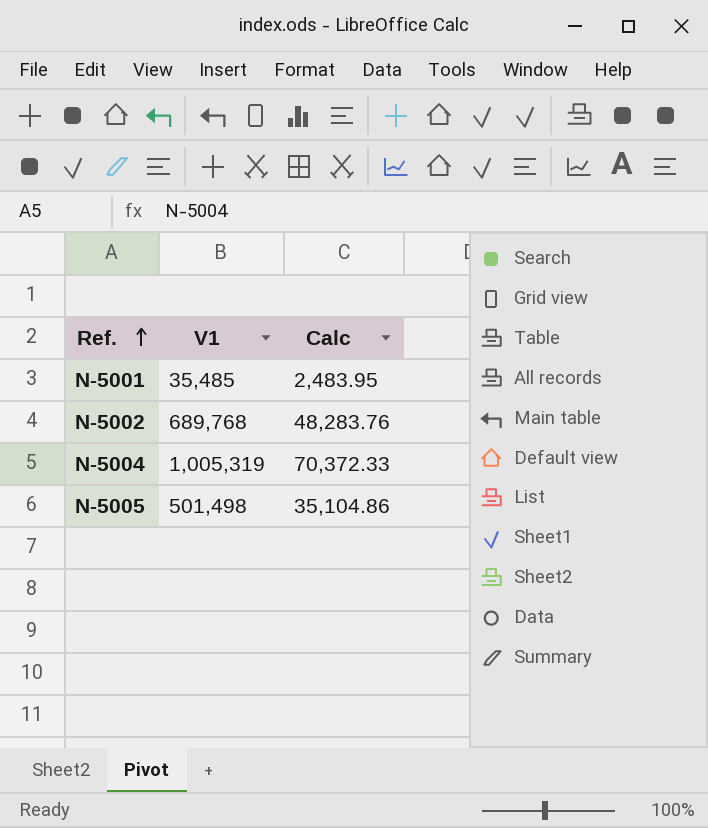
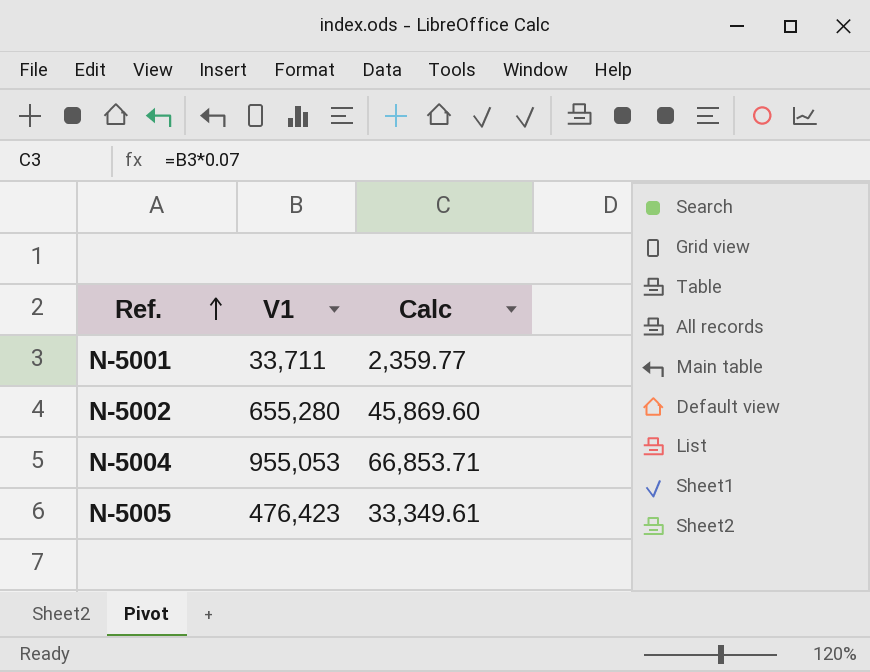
N-5001 | V1: 35,485 -> 33,711
N-5001 | Calc: 2,483.95 -> 2,359.77
N-5002 | V1: 689,768 -> 655,280
N-5002 | Calc: 48,283.76 -> 45,869.60
N-5004 | V1: 1,005,319 -> 955,053
N-5004 | Calc: 70,372.33 -> 66,853.71
N-5005 | V1: 501,498 -> 476,423
N-5005 | Calc: 35,104.86 -> 33,349.61

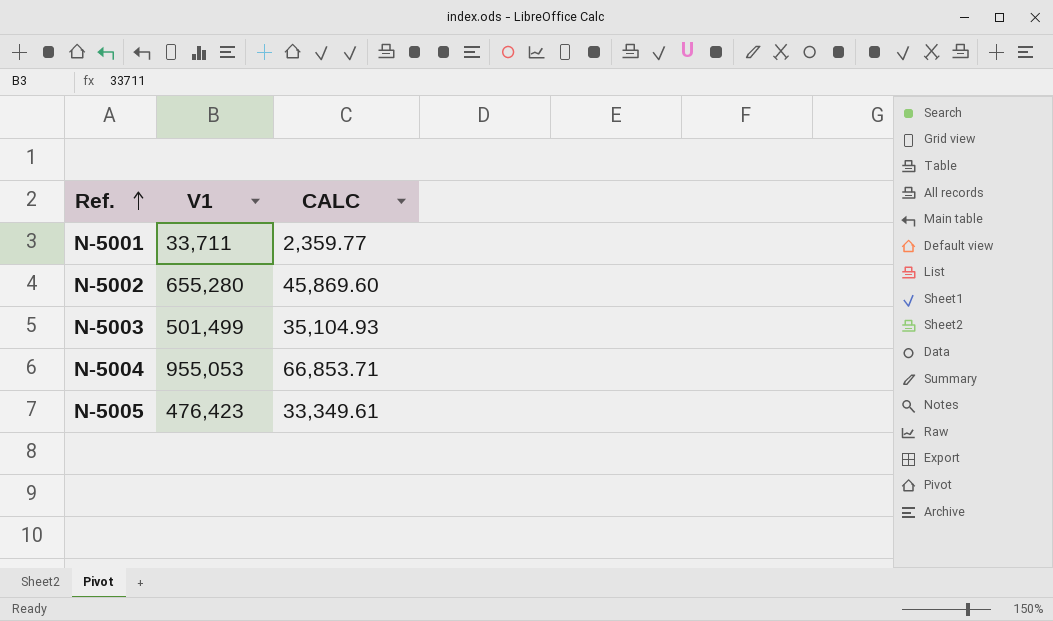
column name: Calc -> CALC
row N-5003: none -> 501,499 | 35,104.93

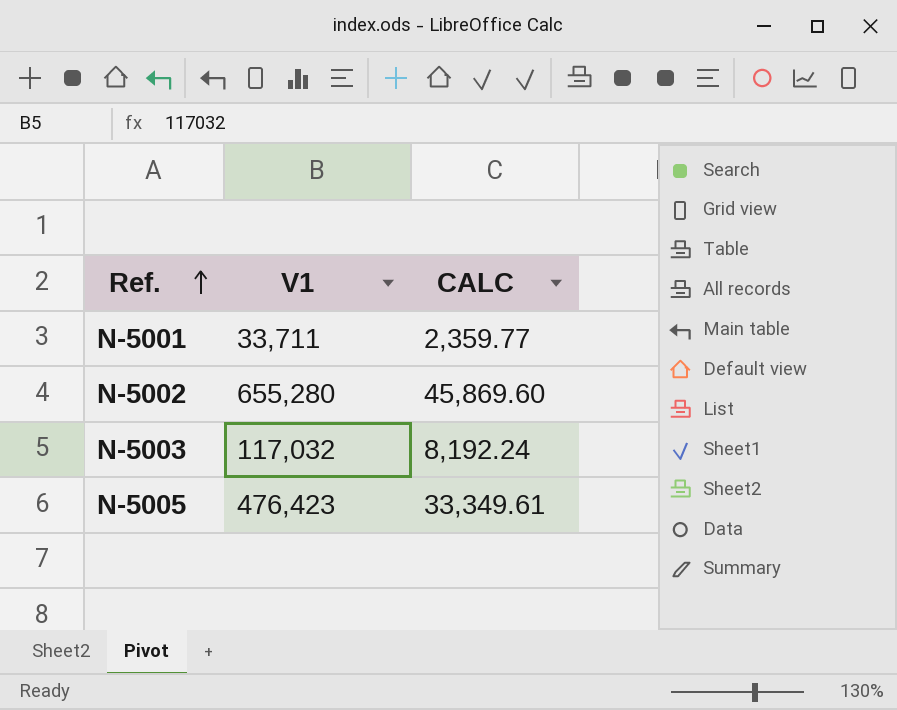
row N-5004: 955,053 | 66,853.71 -> none
N-5003 | V1: 501,499 -> 117,032
N-5003 | CALC: 35,104.93 -> 8,192.24

